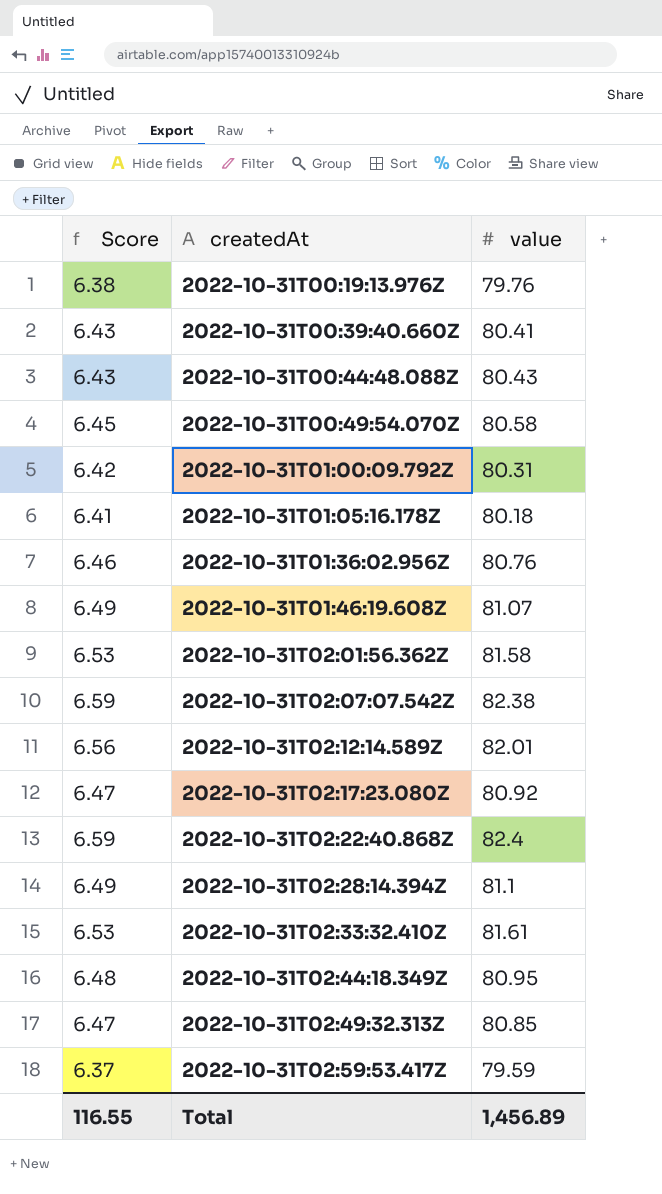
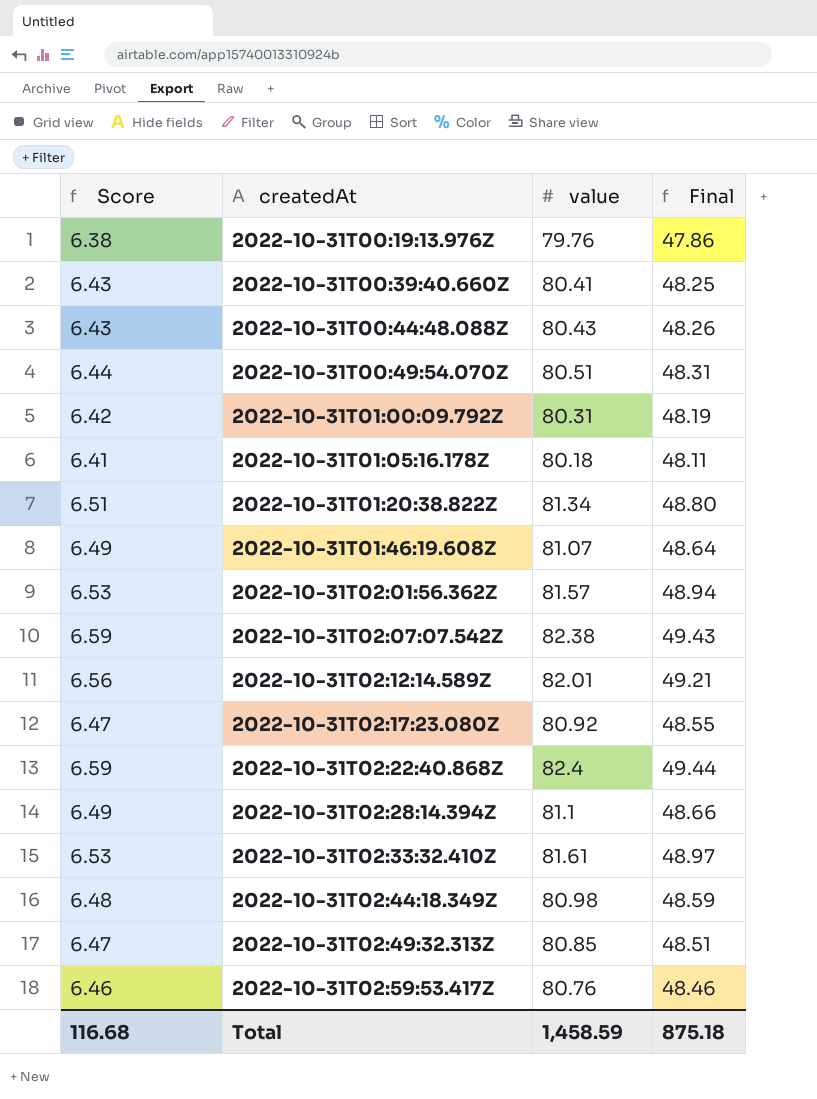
column Final | formula: none -> [value] * 0.6
row 2022-10-31T01:36:02.956Z: 6.46 | 80.76 -> none
2022-10-31T00:49:54.070Z | Score: 6.45 -> 6.44
2022-10-31T00:49:54.070Z | value: 80.58 -> 80.51
row 2022-10-31T01:20:38.822Z: none -> 6.51 | 81.34 | 48.80
2022-10-31T02:01:56.362Z | value: 81.58 -> 81.57
2022-10-31T02:44:18.349Z | value: 80.95 -> 80.98
2022-10-31T02:59:53.417Z | Score: 6.37 -> 6.46
2022-10-31T02:59:53.417Z | value: 79.59 -> 80.76
Total | Score: 116.55 -> 116.68
Total | value: 1,456.89 -> 1,458.59

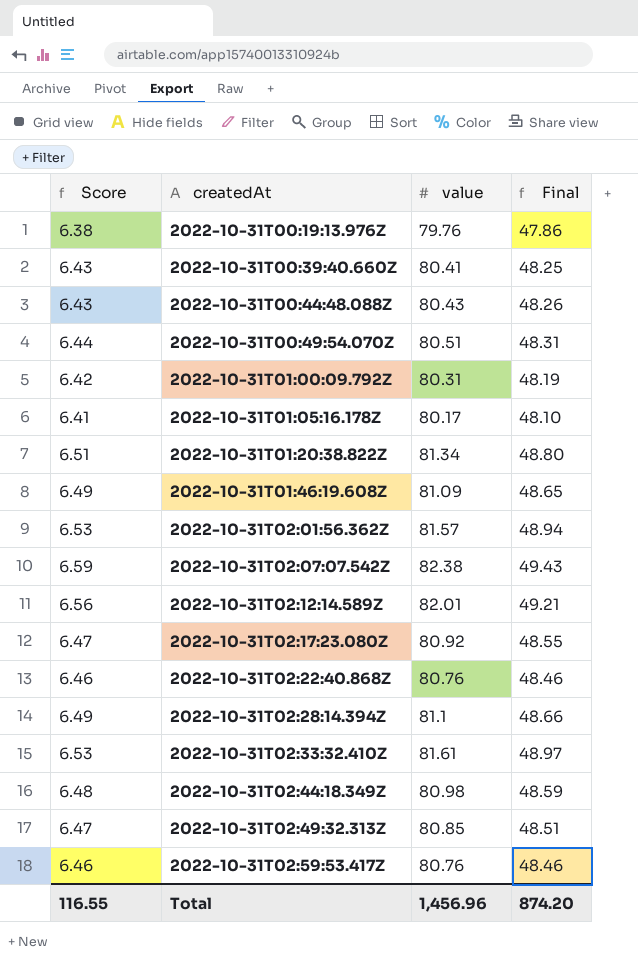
2022-10-31T01:05:16.178Z | value: 80.18 -> 80.17
2022-10-31T01:05:16.178Z | Final: 48.11 -> 48.10
2022-10-31T01:46:19.608Z | value: 81.07 -> 81.09
2022-10-31T01:46:19.608Z | Final: 48.64 -> 48.65
2022-10-31T02:22:40.868Z | Score: 6.59 -> 6.46
2022-10-31T02:22:40.868Z | value: 82.4 -> 80.76
2022-10-31T02:22:40.868Z | Final: 49.44 -> 48.46
Total | Score: 116.68 -> 116.55
Total | value: 1,458.59 -> 1,456.96
Total | Final: 875.18 -> 874.20

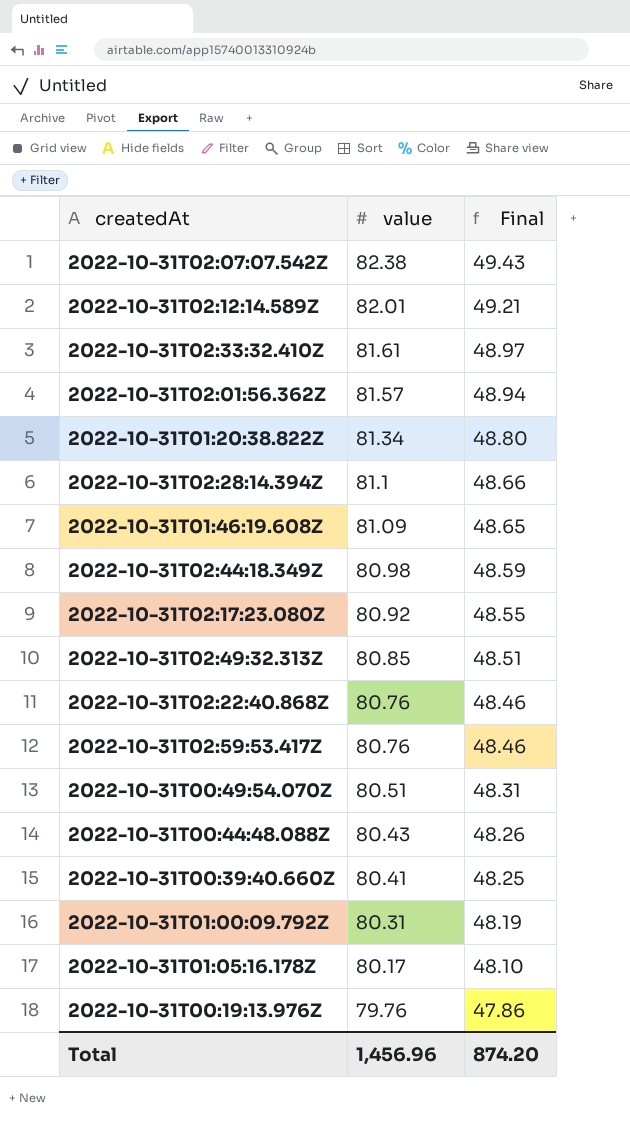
row order: createdAt ascending -> value descending
column Score | formula: [value] * 0.08 -> none

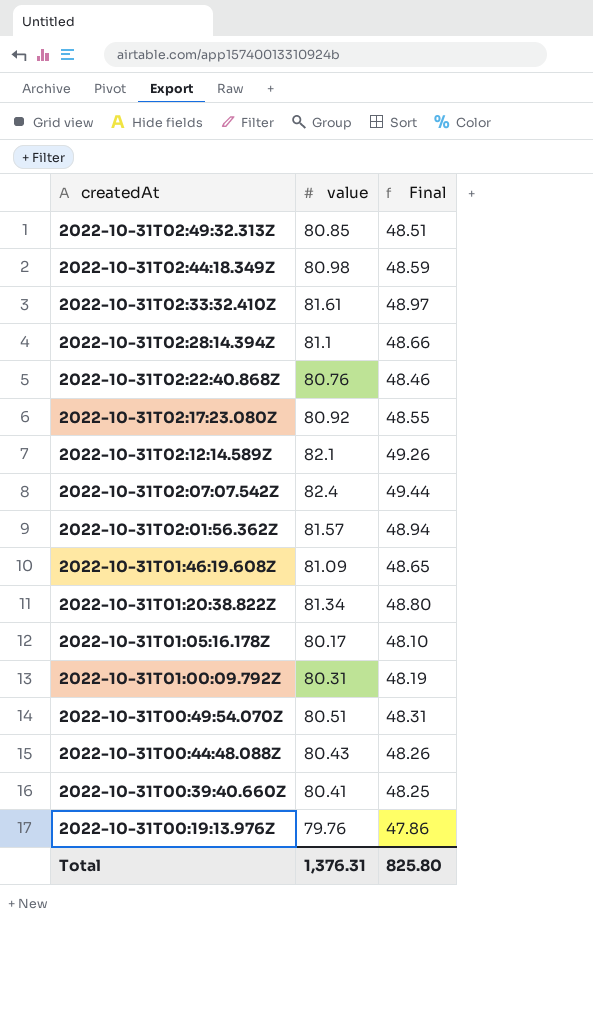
row order: value descending -> createdAt descending
row 2022-10-31T02:59:53.417Z: 80.76 | 48.46 -> none
2022-10-31T02:12:14.589Z | value: 82.01 -> 82.1
2022-10-31T02:12:14.589Z | Final: 49.21 -> 49.26
2022-10-31T02:07:07.542Z | value: 82.38 -> 82.4
2022-10-31T02:07:07.542Z | Final: 49.43 -> 49.44
Total | value: 1,456.96 -> 1,376.31
Total | Final: 874.20 -> 825.80

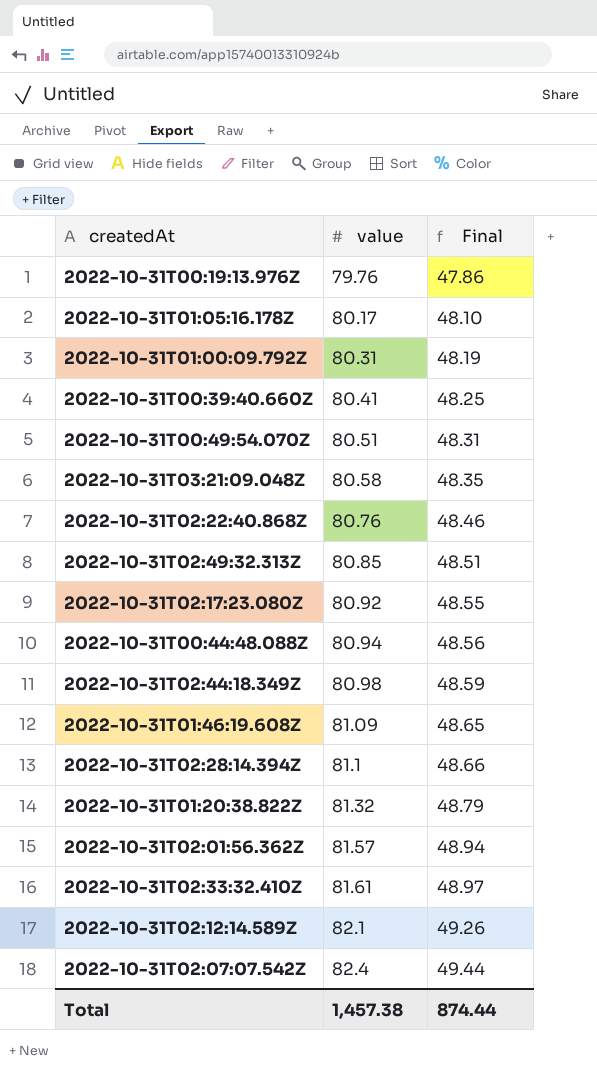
row order: createdAt descending -> value ascending
row 2022-10-31T03:21:09.048Z: none -> 80.58 | 48.35
2022-10-31T00:44:48.088Z | value: 80.43 -> 80.94
2022-10-31T00:44:48.088Z | Final: 48.26 -> 48.56
2022-10-31T01:20:38.822Z | value: 81.34 -> 81.32
2022-10-31T01:20:38.822Z | Final: 48.80 -> 48.79
Total | value: 1,376.31 -> 1,457.38
Total | Final: 825.80 -> 874.44

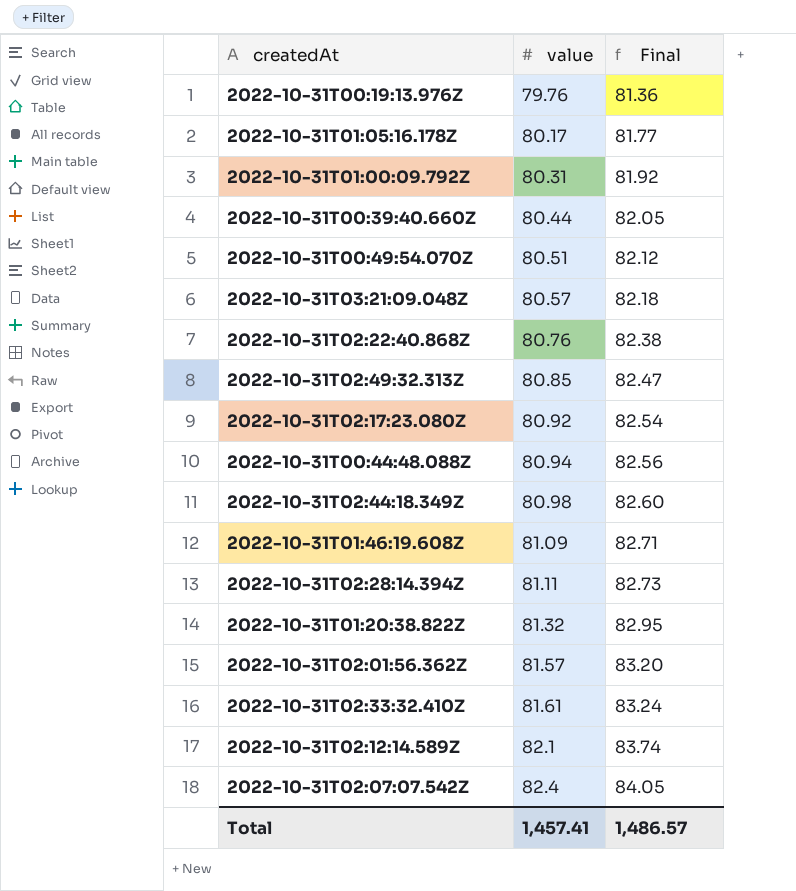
column Final | formula: [value] * 0.6 -> [value] * 1.02
2022-10-31T00:39:40.660Z | value: 80.41 -> 80.44
2022-10-31T03:21:09.048Z | value: 80.58 -> 80.57
2022-10-31T02:28:14.394Z | value: 81.1 -> 81.11
Total | value: 1,457.38 -> 1,457.41
Total | Final: 874.44 -> 1,486.57

